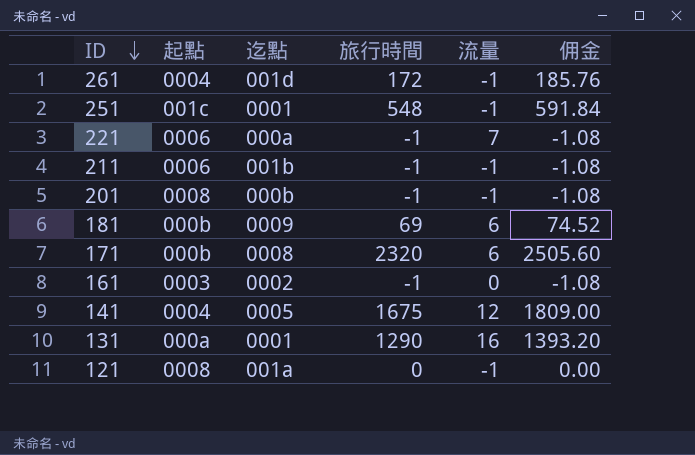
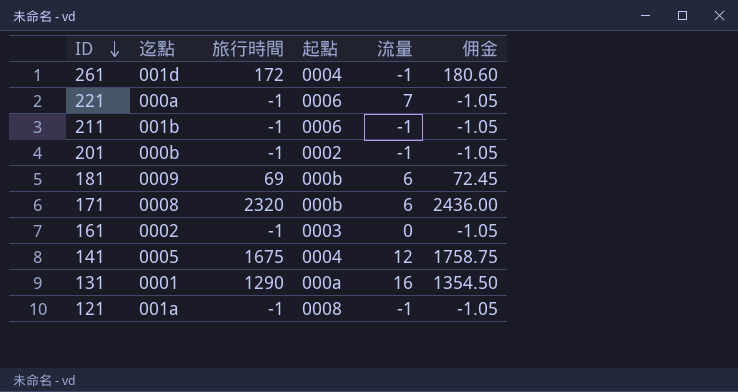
column 起點 | position: 2 -> 4
column 佣金 | formula: [旅行時間] * 1.08 -> [旅行時間] * 1.05
row 251: 001c | 0001 | 548 | -1 | 591.84 -> none
201 | 起點: 0008 -> 0002
121 | 旅行時間: 0 -> -1

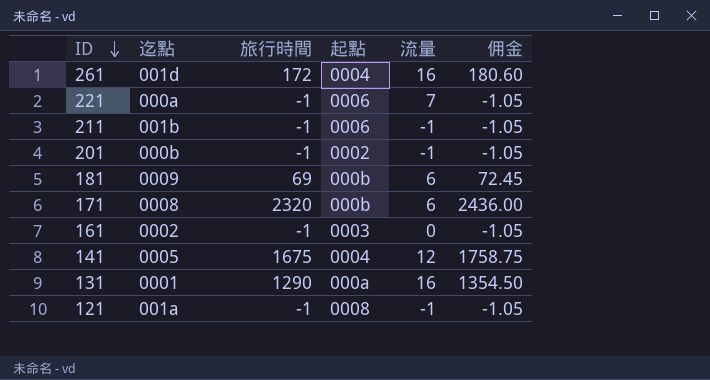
261 | 流量: -1 -> 16

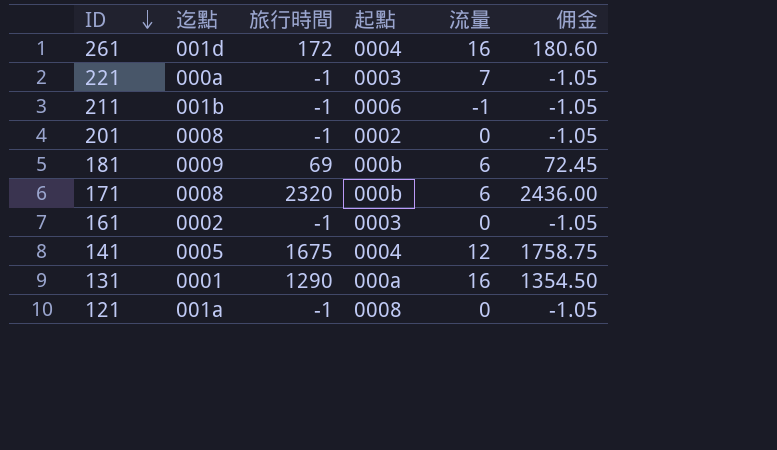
221 | 起點: 0006 -> 0003
201 | 迄點: 000b -> 0008
201 | 流量: -1 -> 0
121 | 流量: -1 -> 0

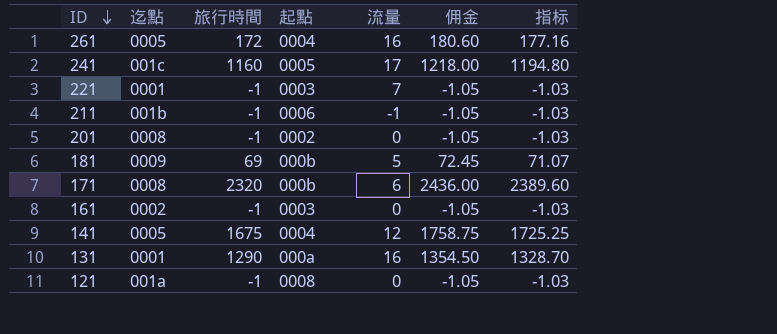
column 指标 | formula: none -> [旅行時間] * 1.03
261 | 迄點: 001d -> 0005
row 241: none -> 001c | 1160 | 0005 | 17 | 1218.00 | 1194.80
221 | 迄點: 000a -> 0001
181 | 流量: 6 -> 5

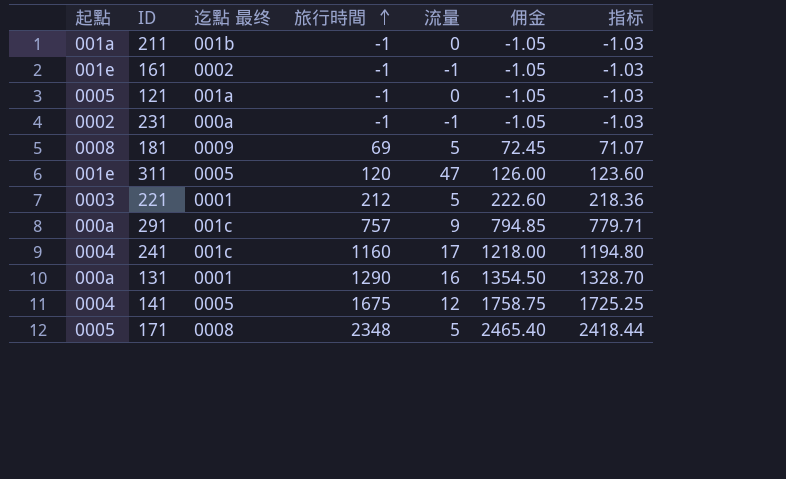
row order: ID descending -> 旅行時間 ascending
column 起點 | position: 4 -> 1
column name: 迄點 -> 迄點 最终
row 261: 0005 | 172 | 0004 | 16 | 180.60 | 177.16 -> none
row 201: 0008 | -1 | 0002 | 0 | -1.05 | -1.03 -> none
211 | 起點: 0006 -> 001a
211 | 流量: -1 -> 0
161 | 起點: 0003 -> 001e
161 | 流量: 0 -> -1
121 | 起點: 0008 -> 0005
row 231: none -> 0002 | 000a | -1 | -1 | -1.05 | -1.03
181 | 起點: 000b -> 0008
row 311: none -> 001e | 0005 | 120 | 47 | 126.00 | 123.60
221 | 旅行時間: -1 -> 212
221 | 流量: 7 -> 5
221 | 佣金: -1.05 -> 222.60
221 | 指标: -1.03 -> 218.36
row 291: none -> 000a | 001c | 757 | 9 | 794.85 | 779.71
241 | 起點: 0005 -> 0004
171 | 起點: 000b -> 0005
171 | 旅行時間: 2320 -> 2348
171 | 流量: 6 -> 5
171 | 佣金: 2436.00 -> 2465.40
171 | 指标: 2389.60 -> 2418.44

